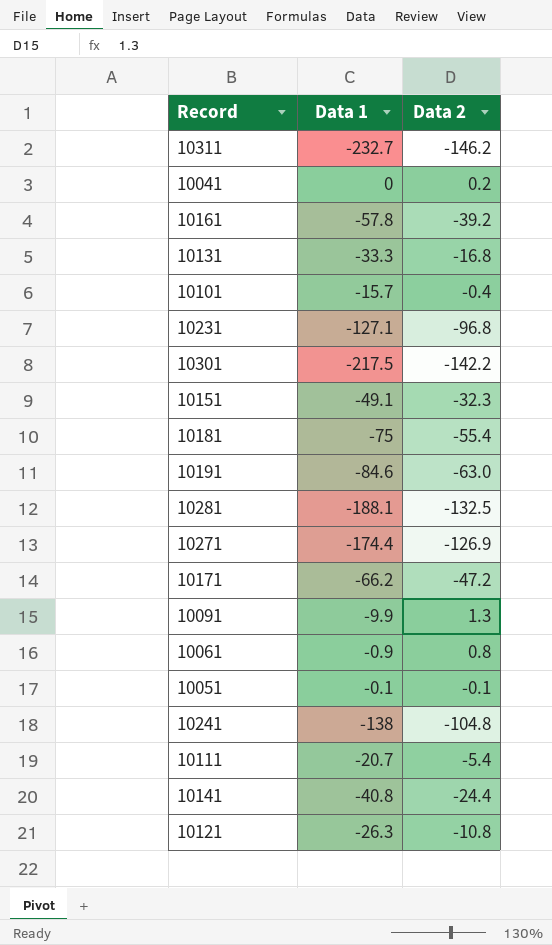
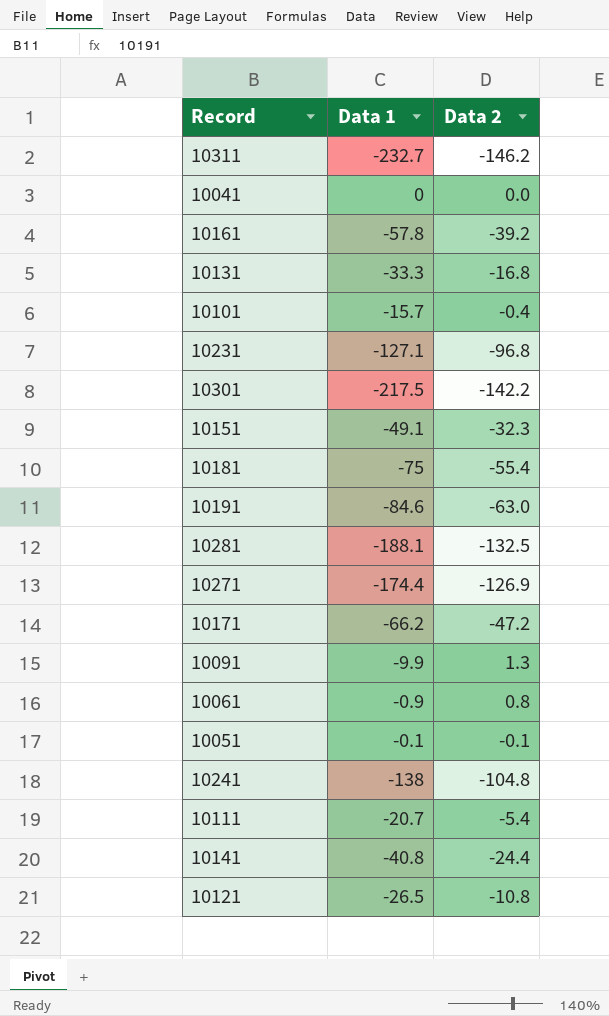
10041 | Data 2: 0.2 -> 0.0
10121 | Data 1: -26.3 -> -26.5

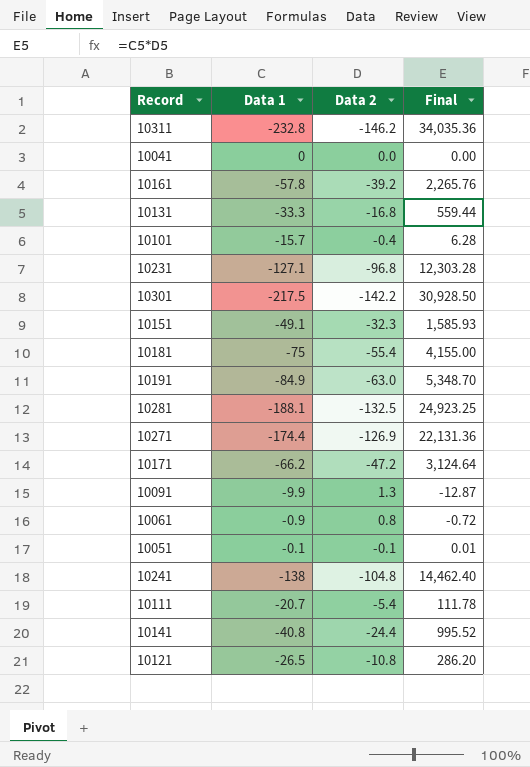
column Final | formula: none -> [Data 1] * [Data 2]
10311 | Data 1: -232.7 -> -232.8
10191 | Data 1: -84.6 -> -84.9

